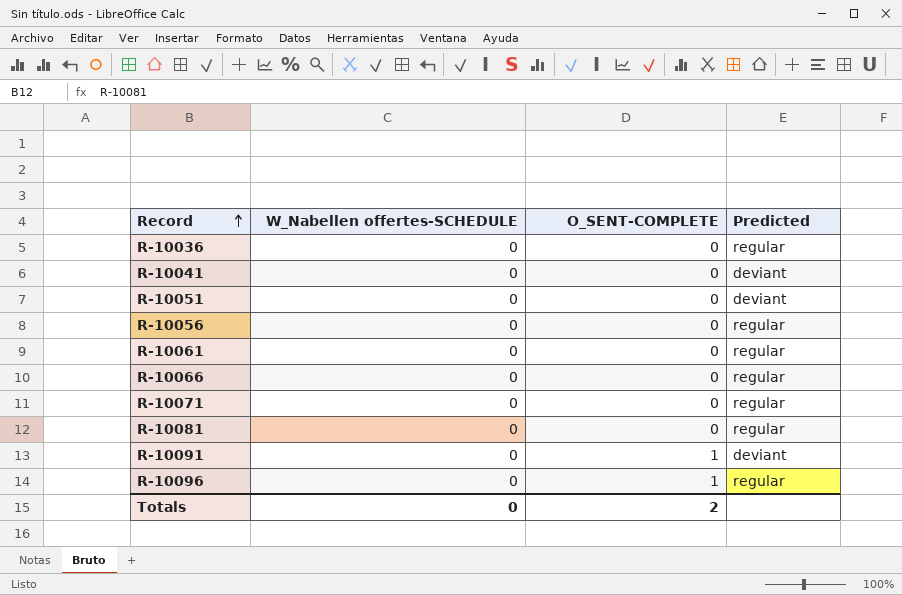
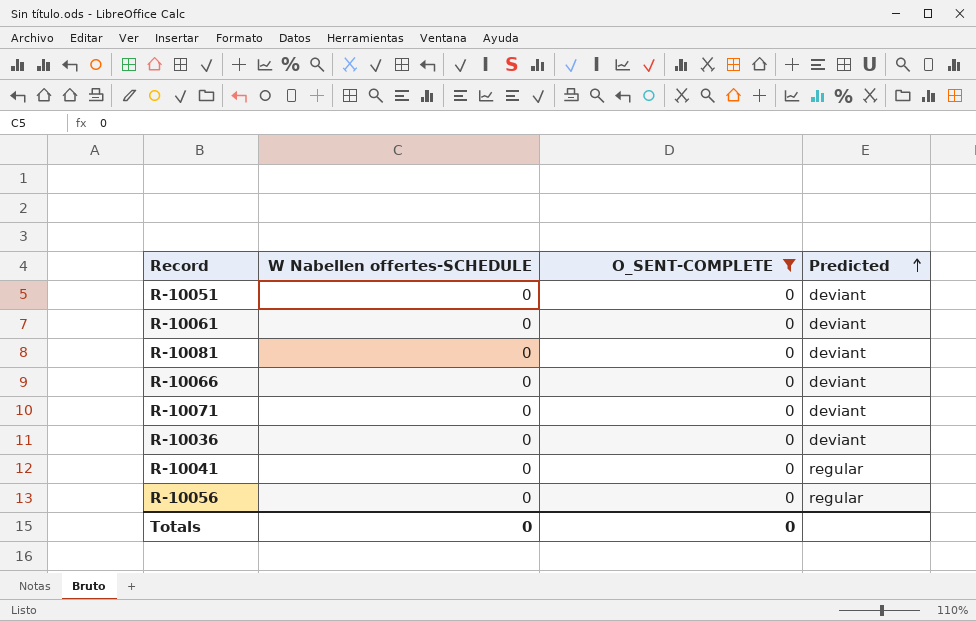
filter: none -> O_SENT-COMPLETE = 0
row order: Record ascending -> Predicted ascending
column name: W_Nabellen offertes-SCHEDULE -> W Nabellen offertes-SCHEDULE
R-10061 | Predicted: regular -> deviant
R-10081 | Predicted: regular -> deviant
R-10066 | Predicted: regular -> deviant
R-10071 | Predicted: regular -> deviant
R-10036 | Predicted: regular -> deviant
R-10041 | Predicted: deviant -> regular
Totals | O_SENT-COMPLETE: 2 -> 0

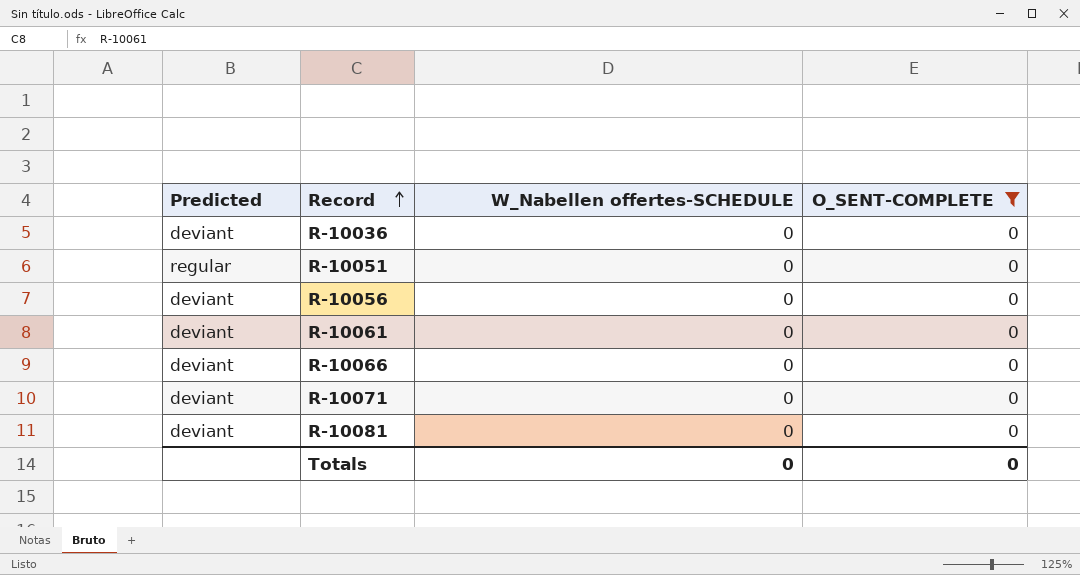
row order: Predicted ascending -> Record ascending
column Predicted | position: 4 -> 1
column name: W Nabellen offertes-SCHEDULE -> W_Nabellen offertes-SCHEDULE
row R-10041: 0 | 0 | regular -> none
R-10051 | Predicted: deviant -> regular
R-10056 | Predicted: regular -> deviant

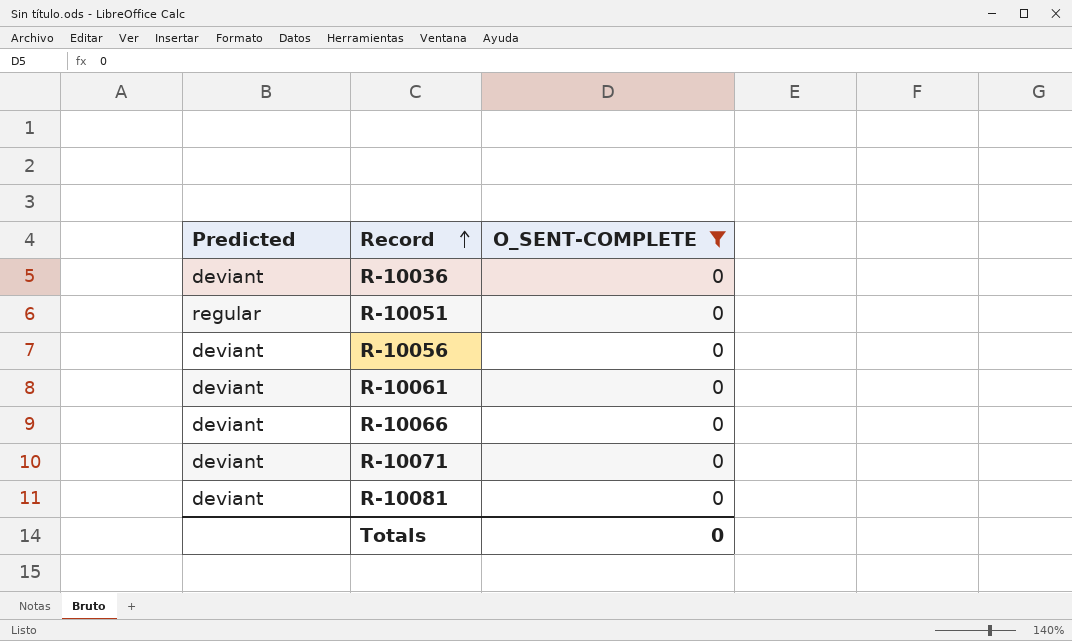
column W_Nabellen offertes-SCHEDULE | position: 3 -> none

